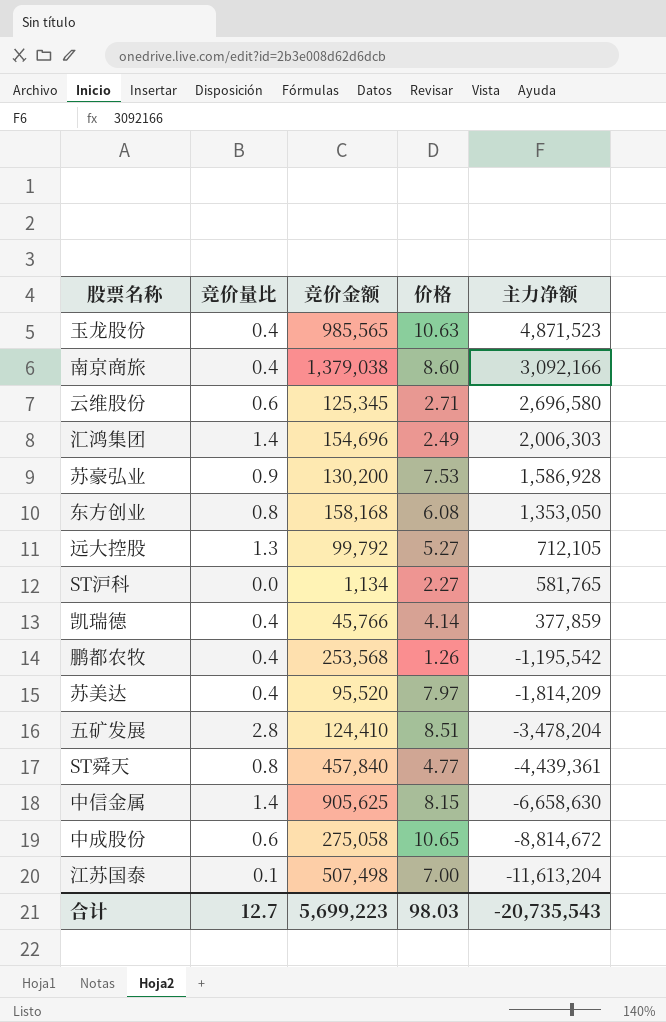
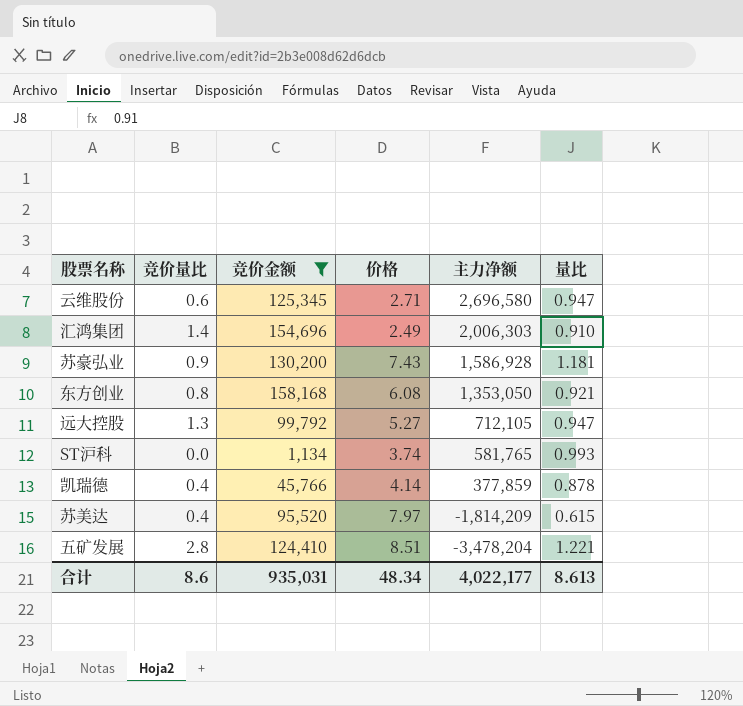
filter: none -> 竞价金额 <= 158,168
column 量比 | position: none -> 6
苏豪弘业 | 价格: 7.53 -> 7.43
ST沪科 | 价格: 2.27 -> 3.74
合计 | 竞价量比: 12.7 -> 8.6
合计 | 竞价金额: 5,699,223 -> 935,031
合计 | 价格: 98.03 -> 48.34
合计 | 主力净额: -20,735,543 -> 4,022,177

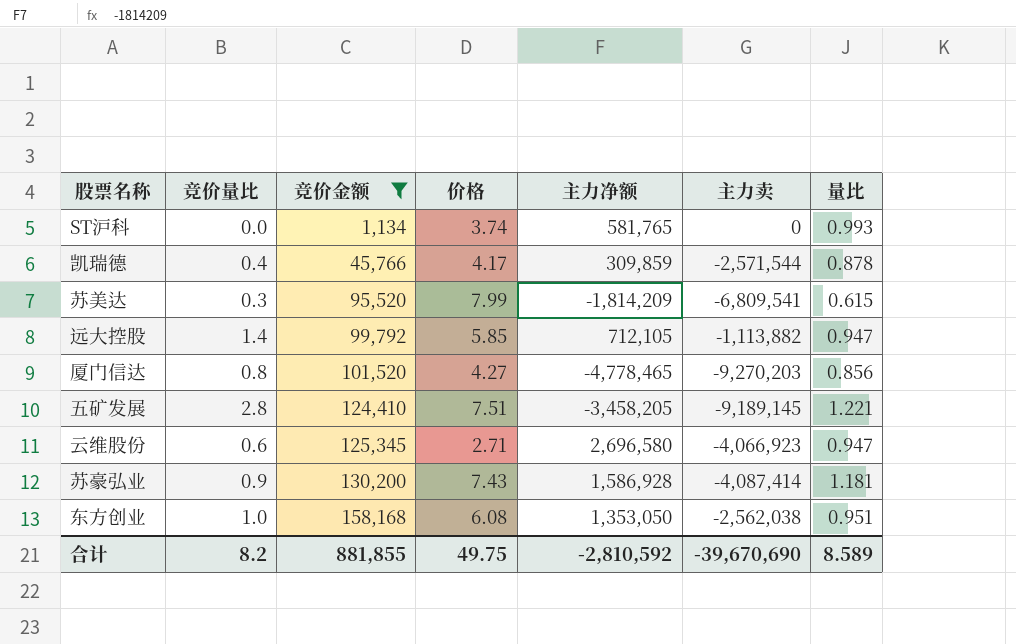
row order: 主力净额 descending -> 竞价金额 ascending
column 主力卖 | position: none -> 6
row 汇鸿集团: 1.4 | 154,696 | 2.49 | 2,006,303 | 0.910 -> none
凯瑞德 | 价格: 4.14 -> 4.17
凯瑞德 | 主力净额: 377,859 -> 309,859
苏美达 | 竞价量比: 0.4 -> 0.3
苏美达 | 价格: 7.97 -> 7.99
远大控股 | 竞价量比: 1.3 -> 1.4
远大控股 | 价格: 5.27 -> 5.85
row 厦门信达: none -> 0.8 | 101,520 | 4.27 | -4,778,465 | -9,270,203 | 0.856
五矿发展 | 价格: 8.51 -> 7.51
五矿发展 | 主力净额: -3,478,204 -> -3,458,205
东方创业 | 竞价量比: 0.8 -> 1.0
东方创业 | 量比: 0.921 -> 0.951
合计 | 竞价量比: 8.6 -> 8.2
合计 | 竞价金额: 935,031 -> 881,855
合计 | 价格: 48.34 -> 49.75
合计 | 主力净额: 4,022,177 -> -2,810,592
合计 | 量比: 8.613 -> 8.589

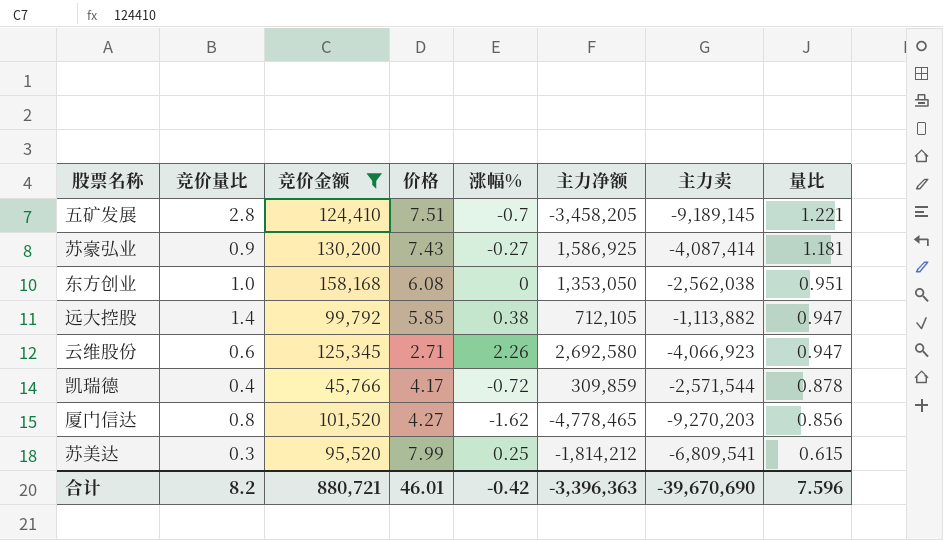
row order: 竞价金额 ascending -> 量比 descending
column 涨幅% | position: none -> 5
row ST沪科: 0.0 | 1,134 | 3.74 | 581,765 | 0 | 0.993 -> none
苏豪弘业 | 主力净额: 1,586,928 -> 1,586,925
云维股份 | 主力净额: 2,696,580 -> 2,692,580
苏美达 | 主力净额: -1,814,209 -> -1,814,212
合计 | 竞价金额: 881,855 -> 880,721
合计 | 价格: 49.75 -> 46.01
合计 | 主力净额: -2,810,592 -> -3,396,363
合计 | 量比: 8.589 -> 7.596

